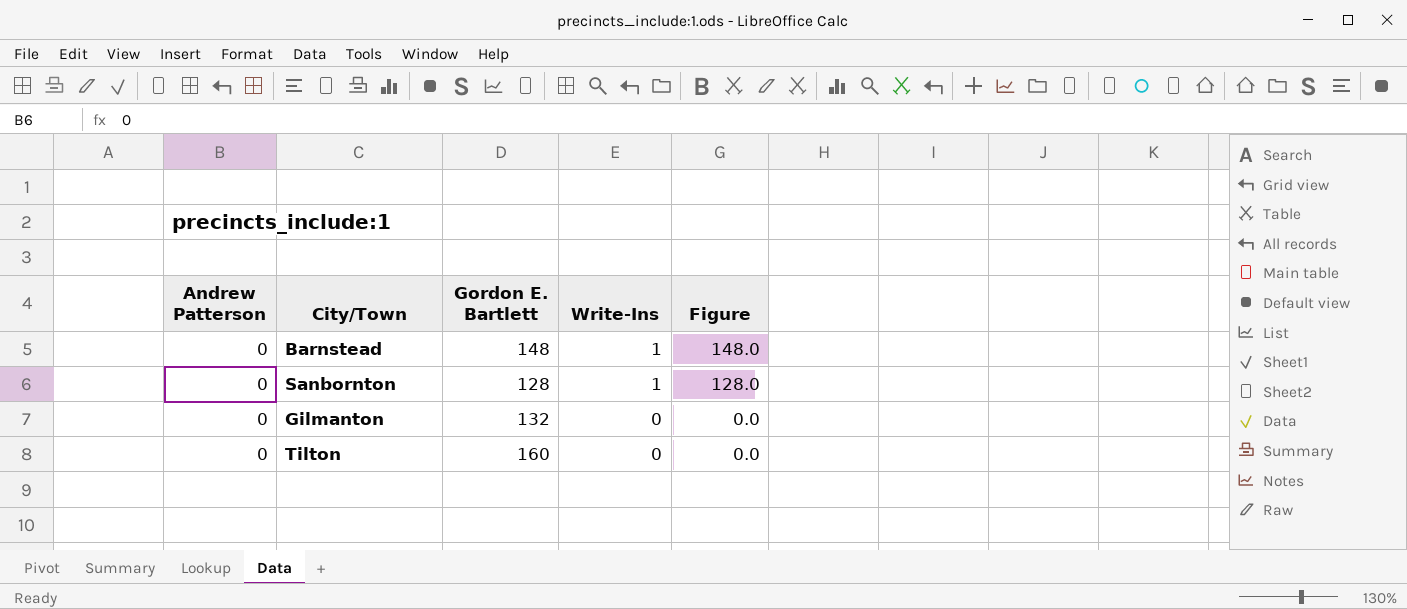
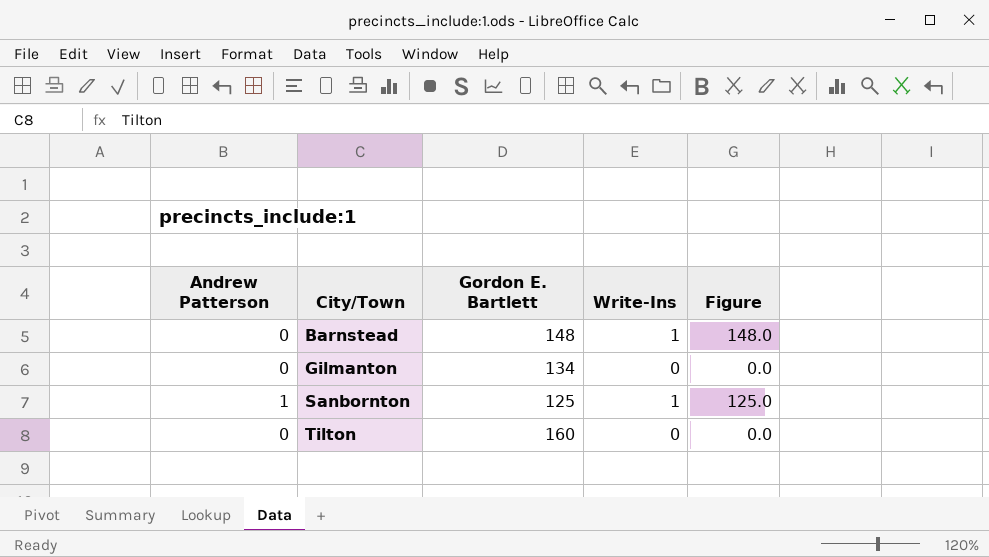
row order: Write-Ins descending -> City/Town ascending
Gilmanton | Gordon E. Bartlett: 132 -> 134
Sanbornton | Andrew Patterson: 0 -> 1
Sanbornton | Gordon E. Bartlett: 128 -> 125
Sanbornton | Figure: 128.0 -> 125.0

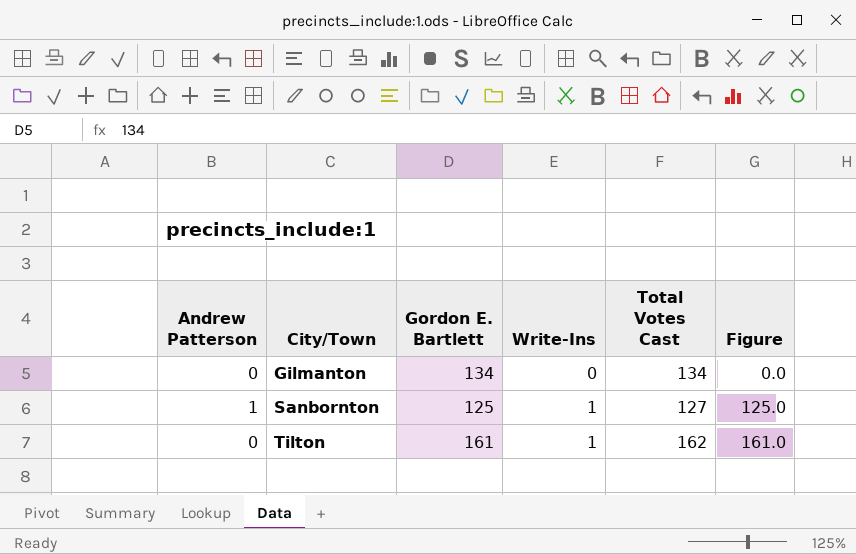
column Total Votes Cast | formula: none -> [Andrew Patterson] + [Gordon E. Bartlett] + [Write-Ins]
row Barnstead: 0 | 148 | 1 | 148.0 -> none
Tilton | Gordon E. Bartlett: 160 -> 161
Tilton | Write-Ins: 0 -> 1
Tilton | Figure: 0.0 -> 161.0

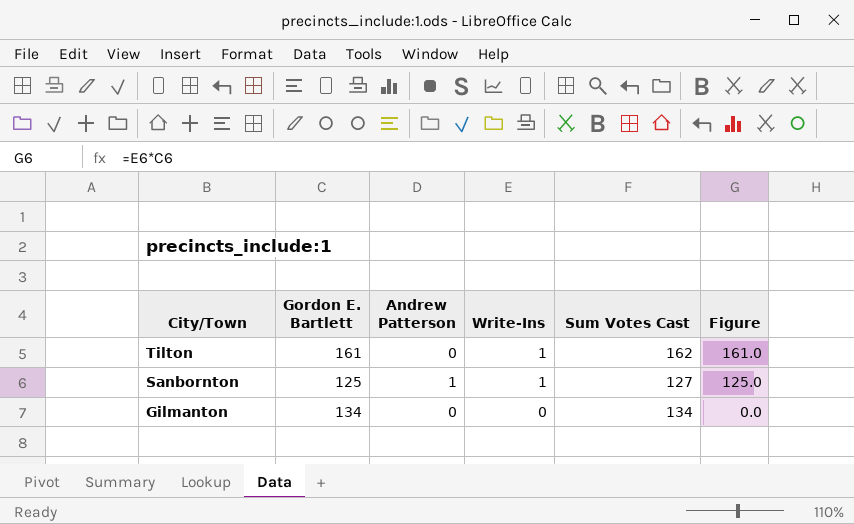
row order: City/Town ascending -> City/Town descending
column Andrew Patterson | position: 1 -> 3
column name: Total Votes Cast -> Sum Votes Cast

